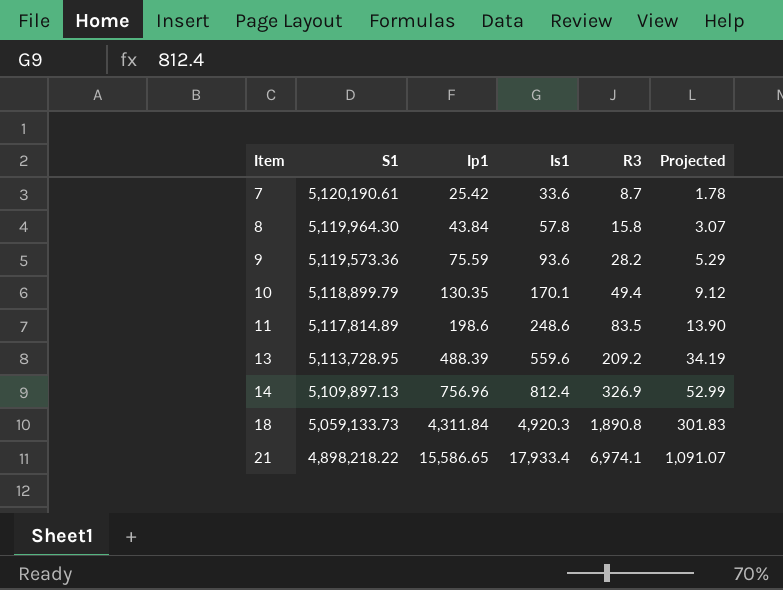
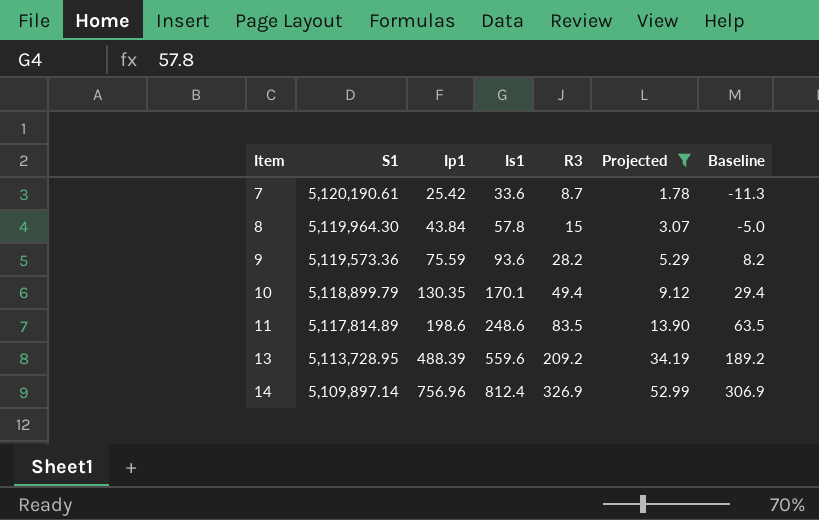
filter: none -> Projected <= 52.99
column Baseline | formula: none -> [R3] - 20
8 | R3: 15.8 -> 15
14 | S1: 5,109,897.13 -> 5,109,897.14

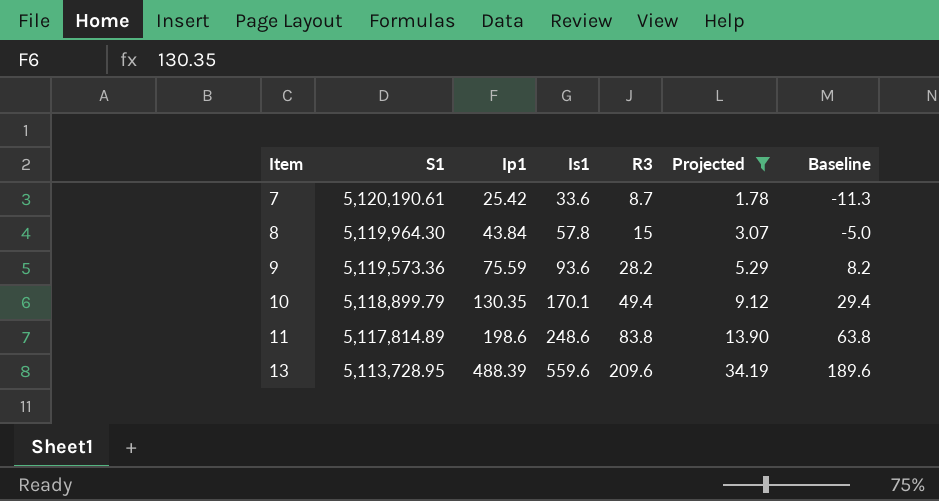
row 14: 5,109,897.14 | 756.96 | 812.4 | 326.9 | 52.99 | 306.9 -> none
11 | R3: 83.5 -> 83.8
11 | Baseline: 63.5 -> 63.8
13 | R3: 209.2 -> 209.6
13 | Baseline: 189.2 -> 189.6

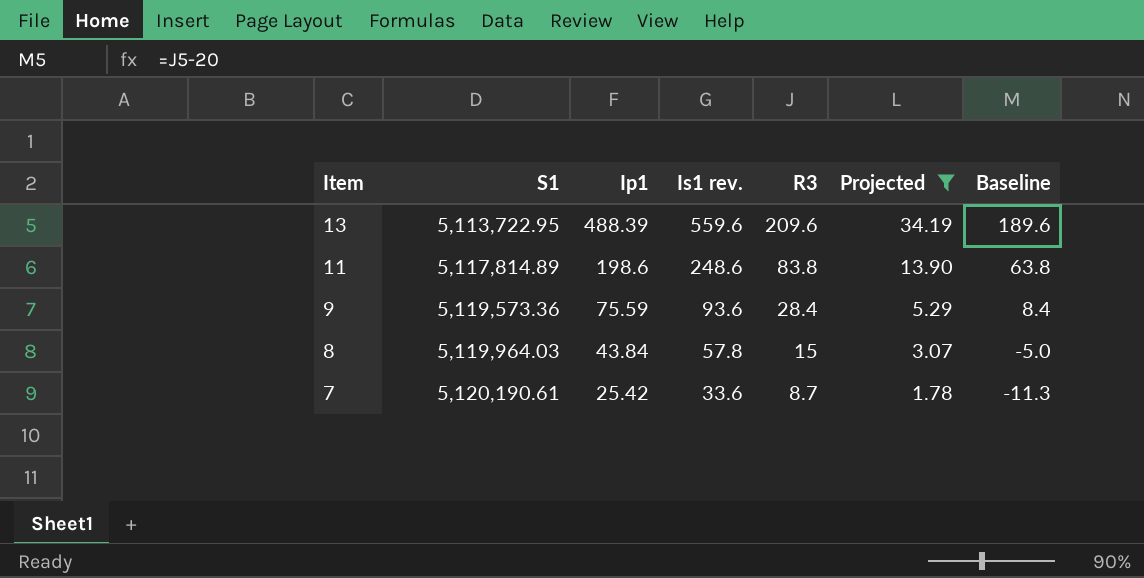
row order: Item ascending -> Item descending
column name: Is1 -> Is1 rev.
row 10: 5,118,899.79 | 130.35 | 170.1 | 49.4 | 9.12 | 29.4 -> none
13 | S1: 5,113,728.95 -> 5,113,722.95
9 | R3: 28.2 -> 28.4
9 | Baseline: 8.2 -> 8.4
8 | S1: 5,119,964.30 -> 5,119,964.03

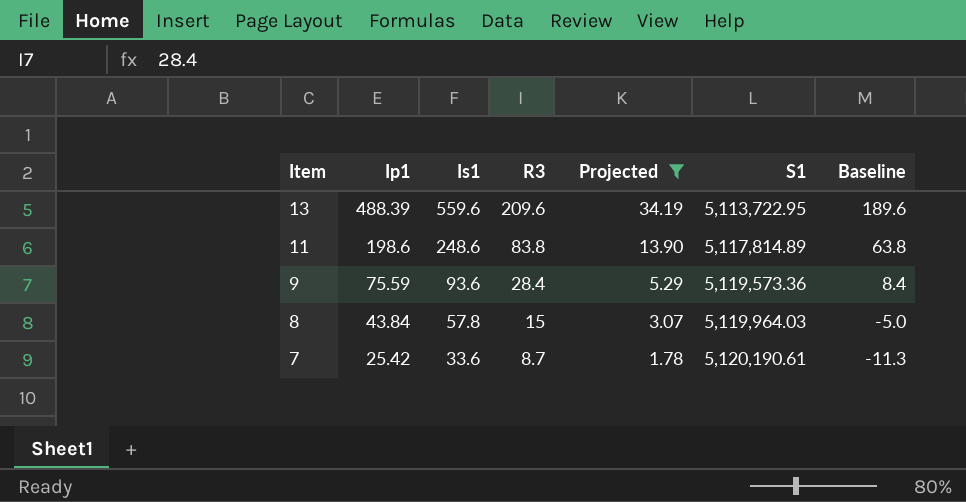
column name: Is1 rev. -> Is1
column S1 | position: 2 -> 6

